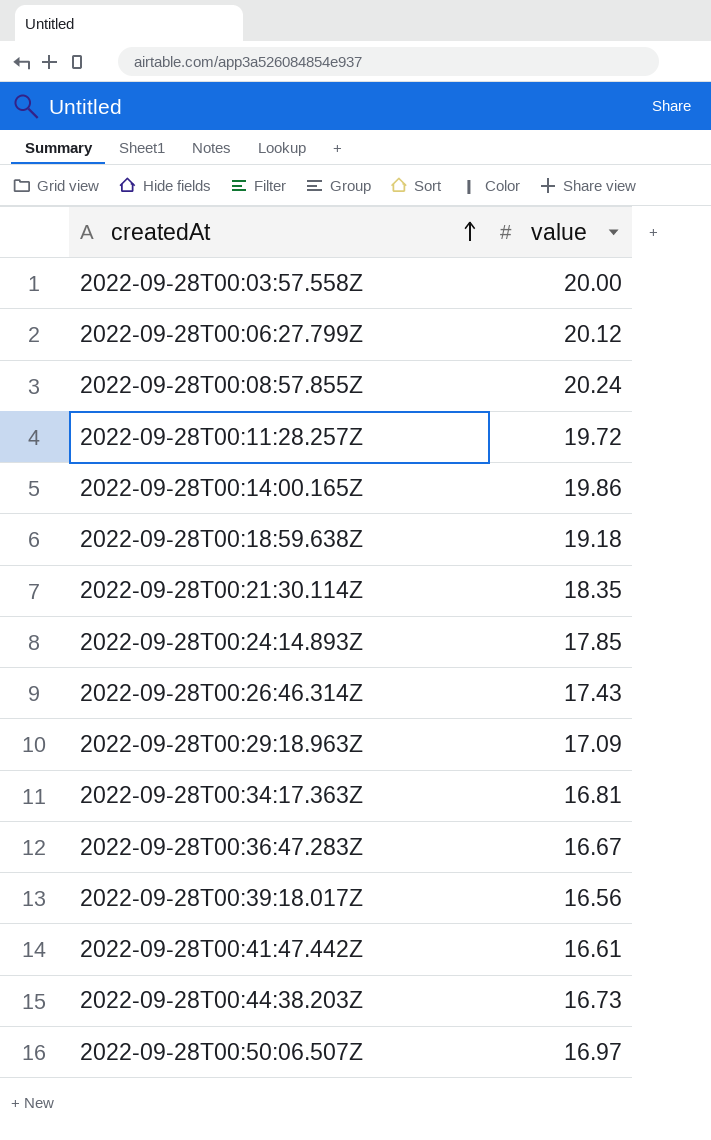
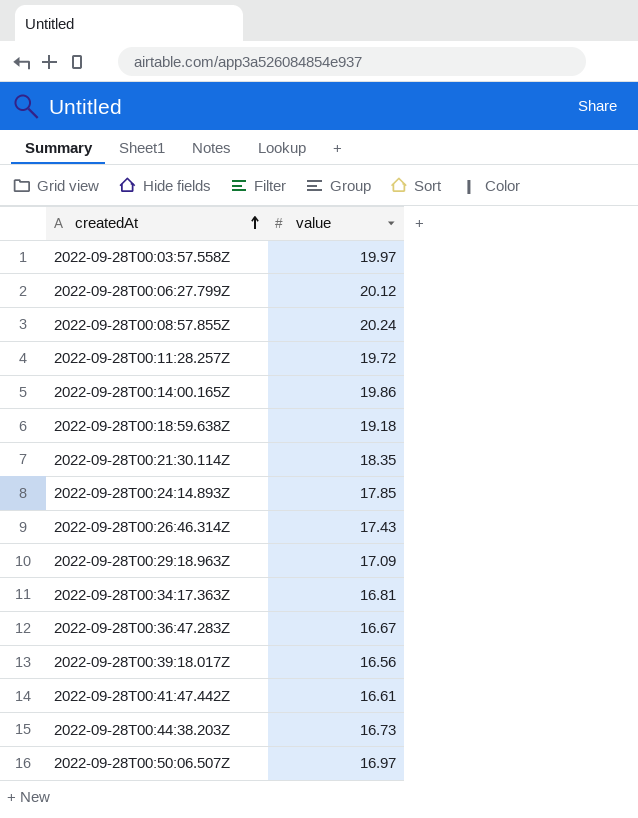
2022-09-28T00:03:57.558Z | value: 20.00 -> 19.97

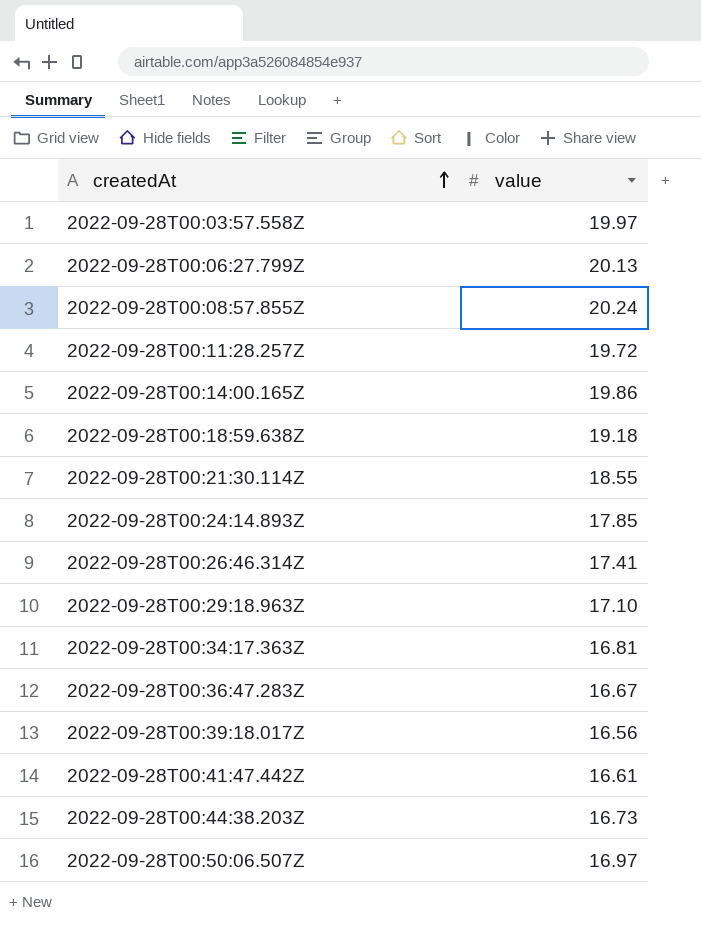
2022-09-28T00:06:27.799Z | value: 20.12 -> 20.13
2022-09-28T00:21:30.114Z | value: 18.35 -> 18.55
2022-09-28T00:26:46.314Z | value: 17.43 -> 17.41
2022-09-28T00:29:18.963Z | value: 17.09 -> 17.10

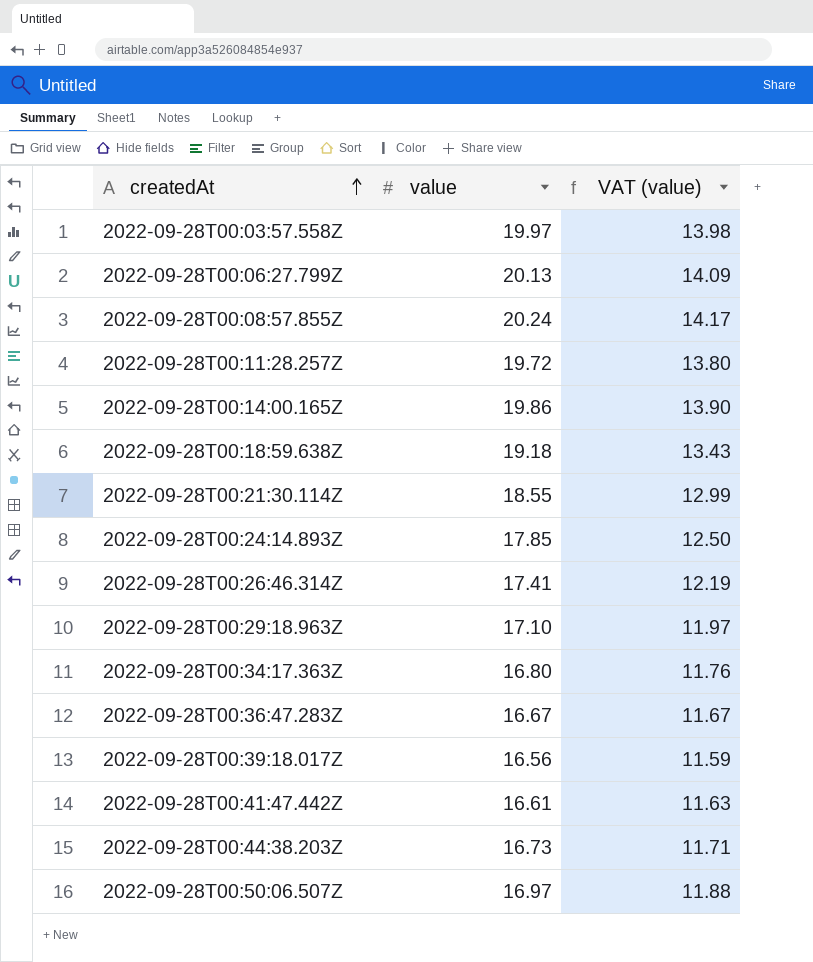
column VAT (value) | formula: none -> [value] * 0.7
2022-09-28T00:34:17.363Z | value: 16.81 -> 16.80

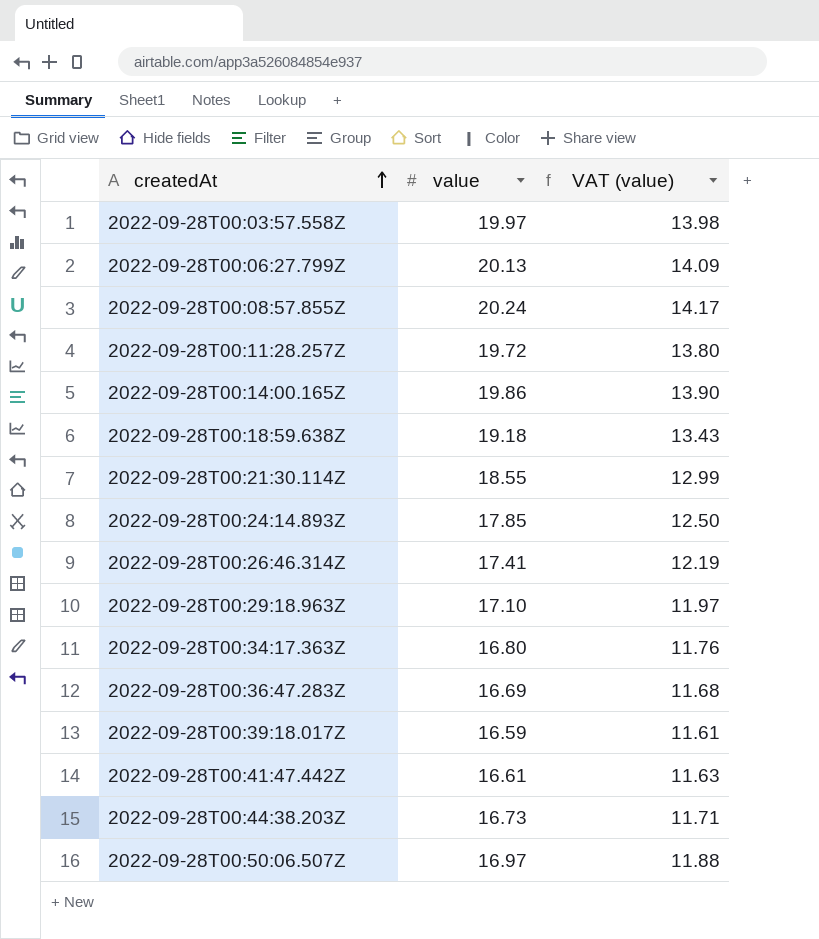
2022-09-28T00:36:47.283Z | value: 16.67 -> 16.69
2022-09-28T00:36:47.283Z | VAT (value): 11.67 -> 11.68
2022-09-28T00:39:18.017Z | value: 16.56 -> 16.59
2022-09-28T00:39:18.017Z | VAT (value): 11.59 -> 11.61

